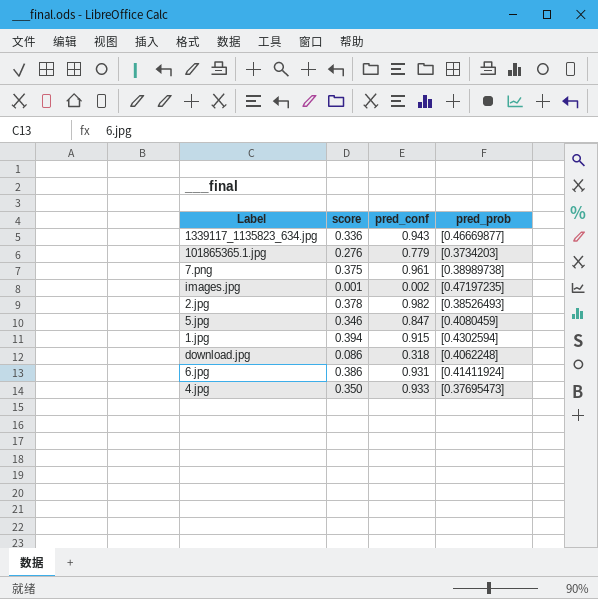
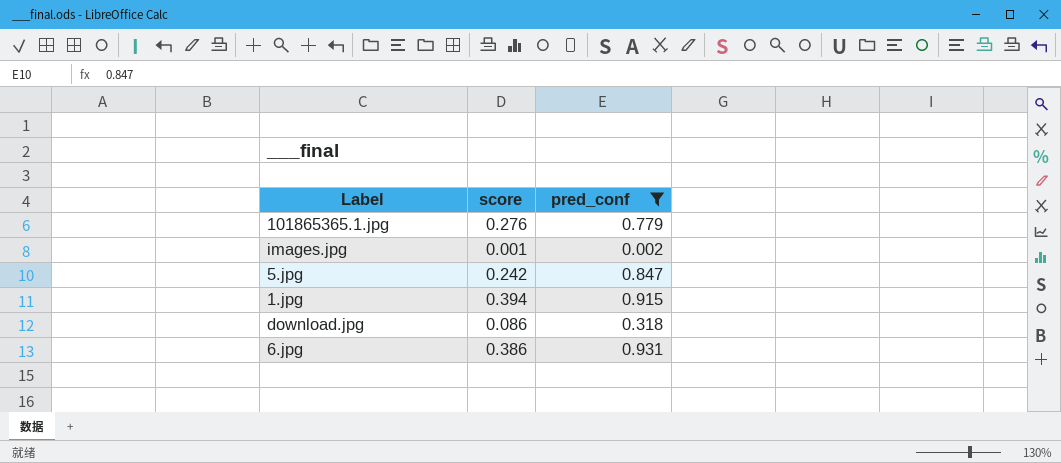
filter: none -> pred_conf <= 0.931
column pred_prob | position: 4 -> none
5.jpg | score: 0.346 -> 0.242

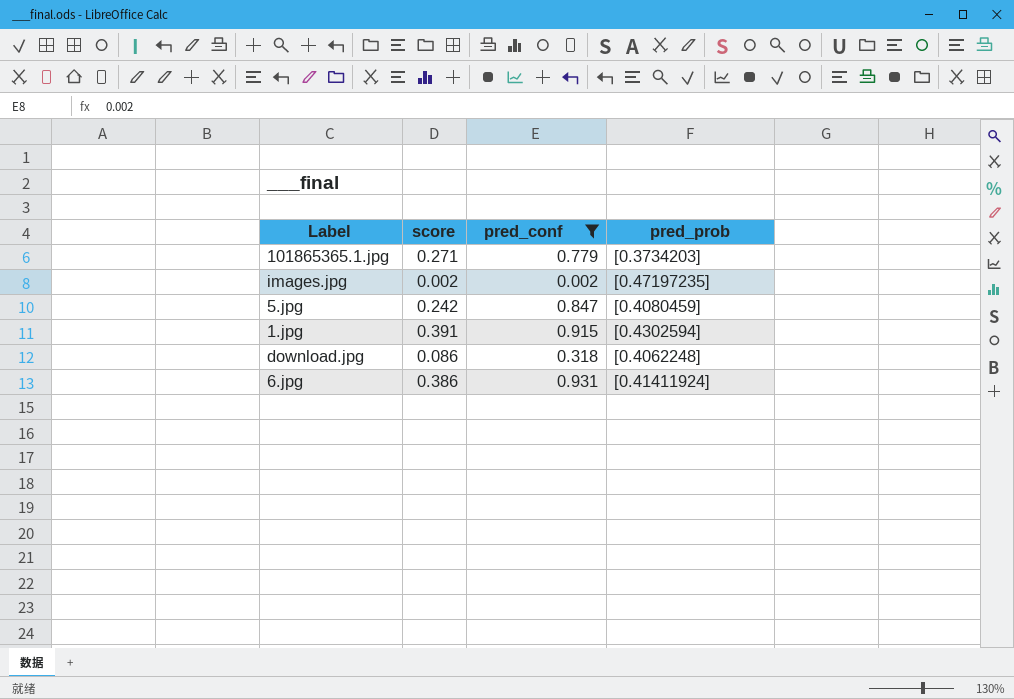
column pred_prob | position: none -> 4
101865365.1.jpg | score: 0.276 -> 0.271
images.jpg | score: 0.001 -> 0.002
1.jpg | score: 0.394 -> 0.391

